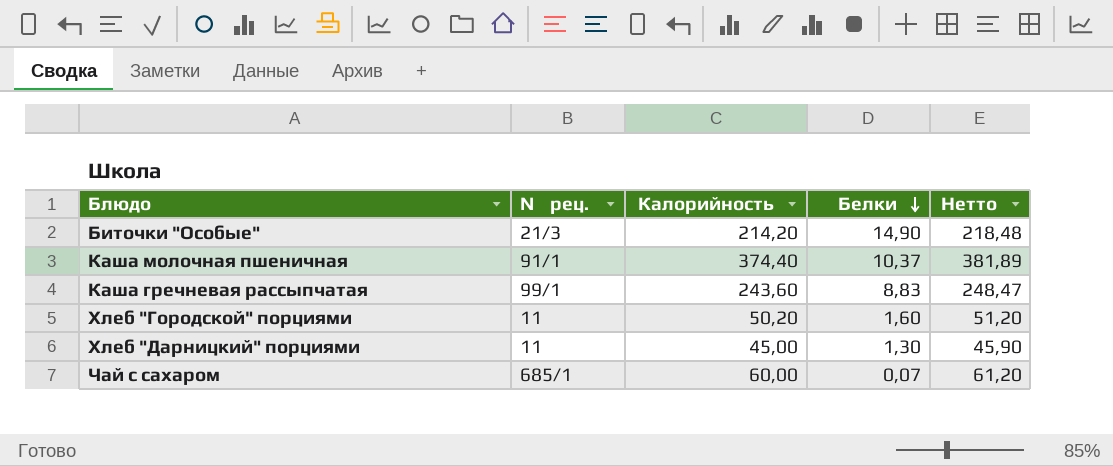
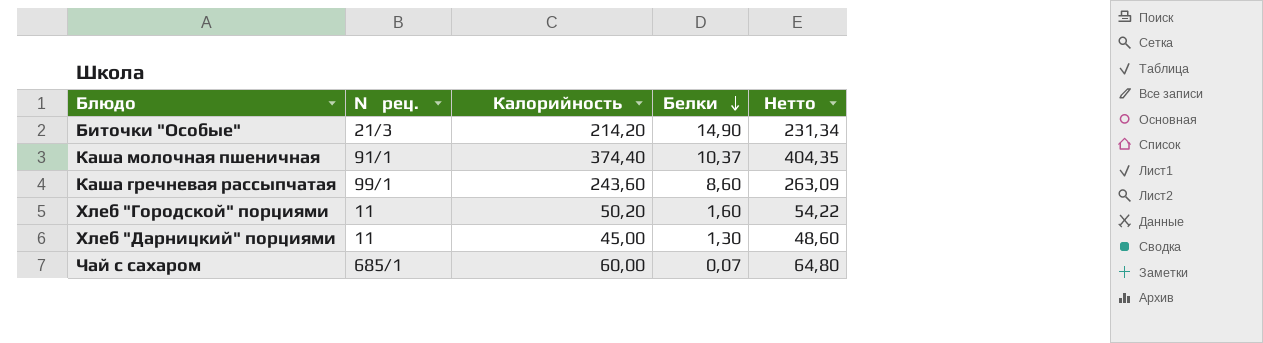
column Нетто | formula: [Калорийность] * 1,02 -> [Калорийность] * 1,08
Каша гречневая рассыпчатая | Белки: 8,83 -> 8,60

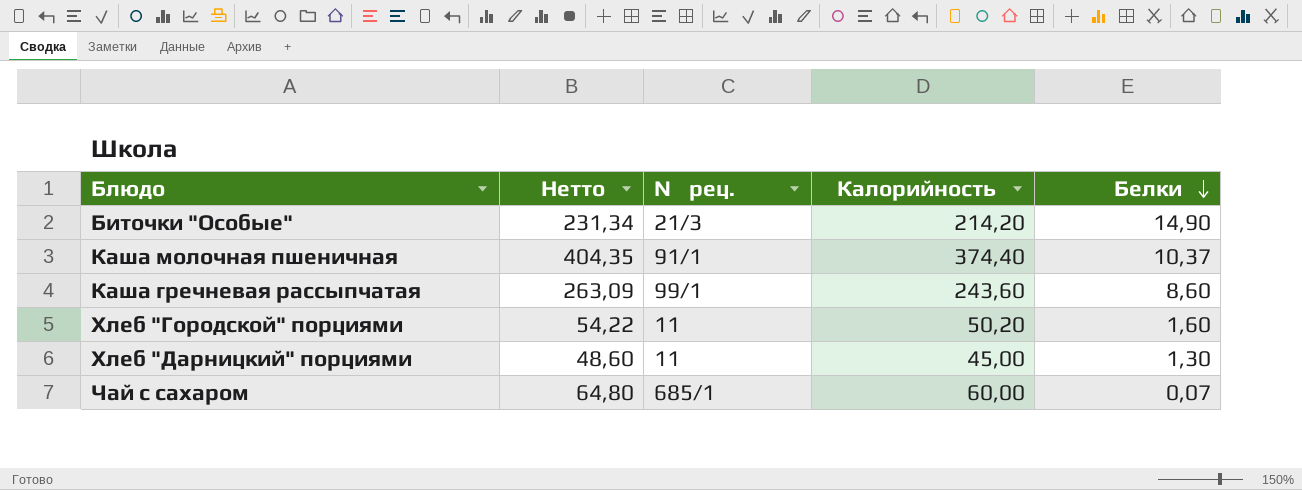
column Нетто | position: 5 -> 2

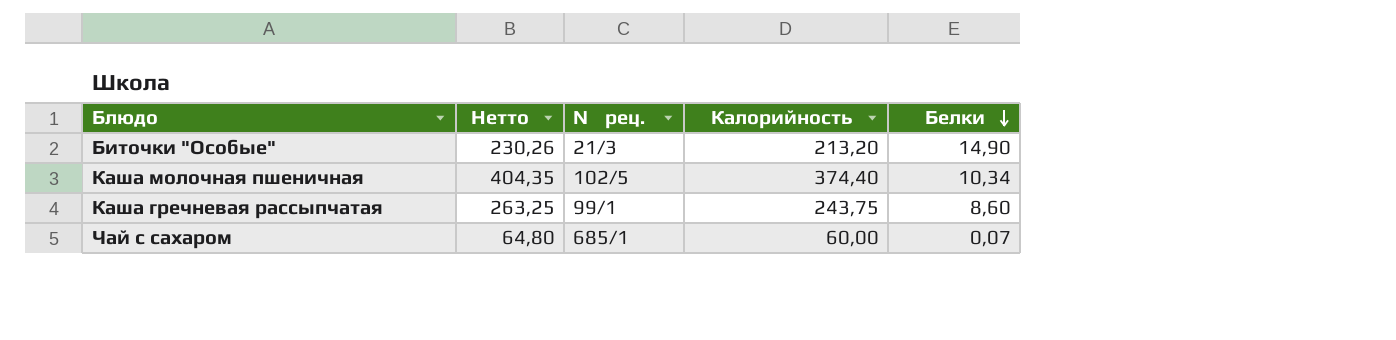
row Хлеб "Городской" порциями: 54,22 | 11 | 50,20 | 1,60 -> none
row Хлеб "Дарницкий" порциями: 48,60 | 11 | 45,00 | 1,30 -> none
Биточки "Особые" | Нетто: 231,34 -> 230,26
Биточки "Особые" | Калорийность: 214,20 -> 213,20
Каша молочная пшеничная | № рец.: 91/1 -> 102/5
Каша молочная пшеничная | Белки: 10,37 -> 10,34
Каша гречневая рассыпчатая | Нетто: 263,09 -> 263,25
Каша гречневая рассыпчатая | Калорийность: 243,60 -> 243,75

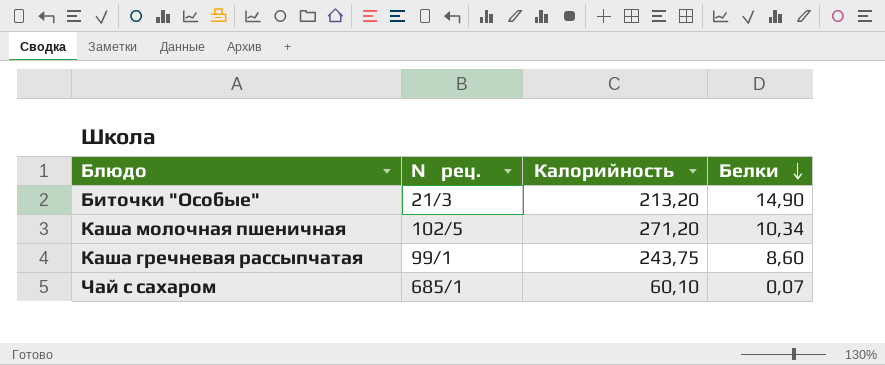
column Нетто | formula: [Калорийность] * 1,08 -> none
Каша молочная пшеничная | Калорийность: 374,40 -> 271,20
Чай с сахаром | Калорийность: 60,00 -> 60,10

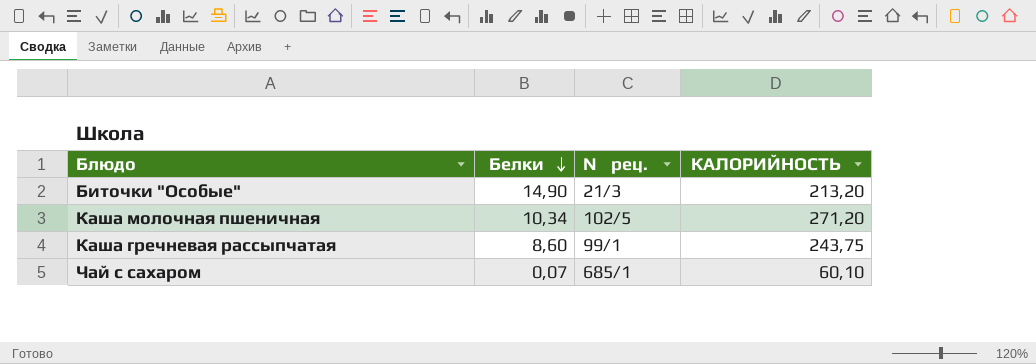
column Белки | position: 4 -> 2
column name: Калорийность -> КАЛОРИЙНОСТЬ

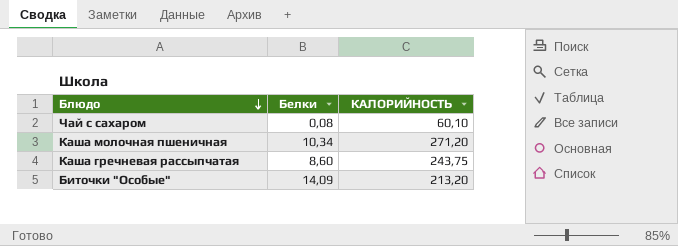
row order: Белки descending -> Блюдо descending
column № рец. | position: 3 -> none
Чай с сахаром | Белки: 0,07 -> 0,08
Биточки "Особые" | Белки: 14,90 -> 14,09

